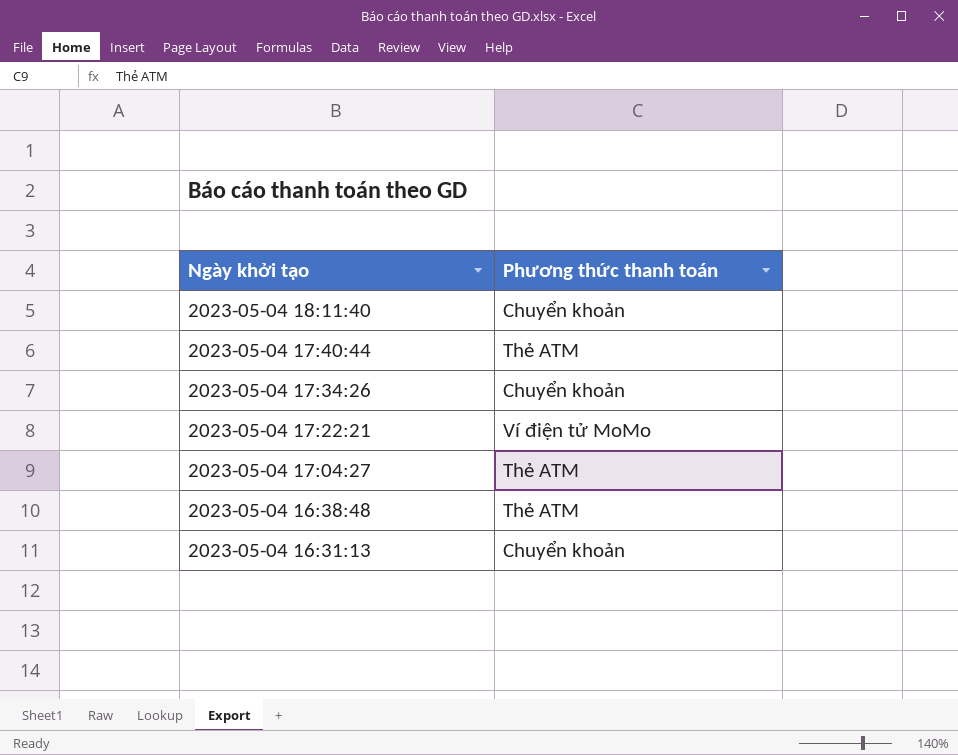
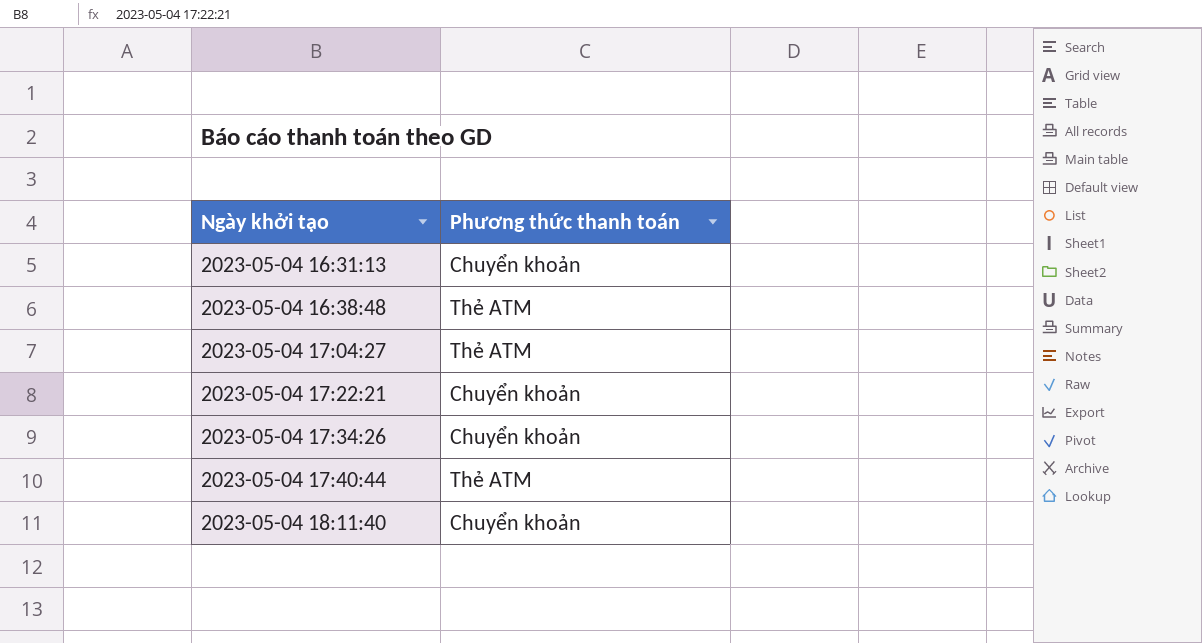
row order: Ngày khởi tạo descending -> Ngày khởi tạo ascending
2023-05-04 17:22:21 | Phương thức thanh toán: Ví điện tử MoMo -> Chuyển khoản

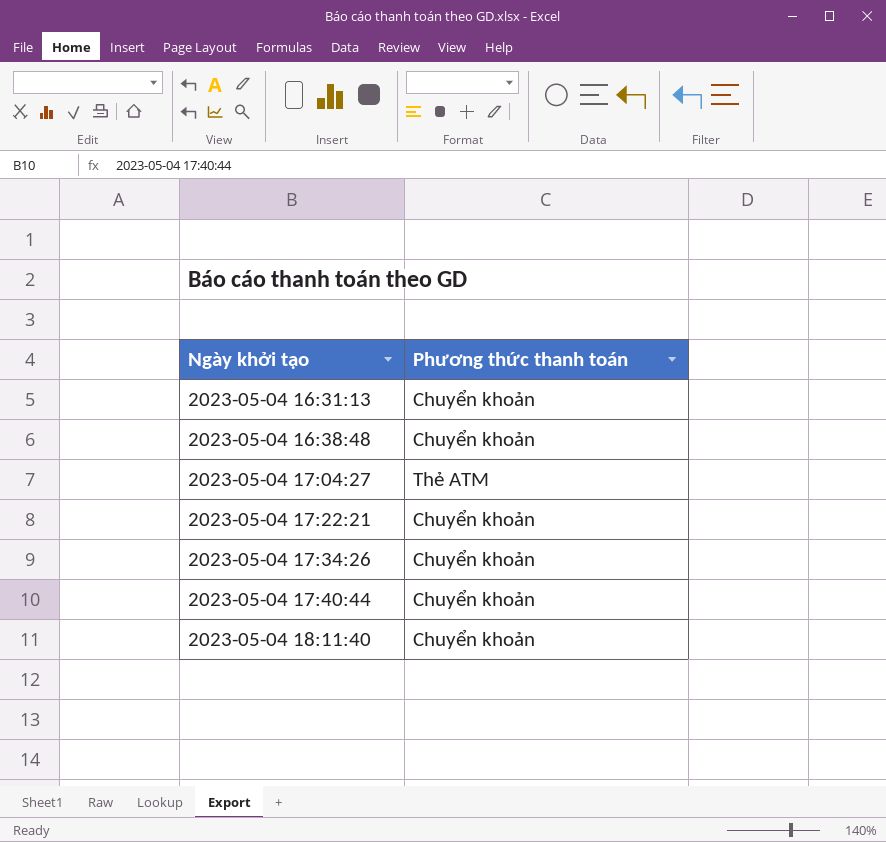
2023-05-04 16:38:48 | Phương thức thanh toán: Thẻ ATM -> Chuyển khoản
2023-05-04 17:40:44 | Phương thức thanh toán: Thẻ ATM -> Chuyển khoản

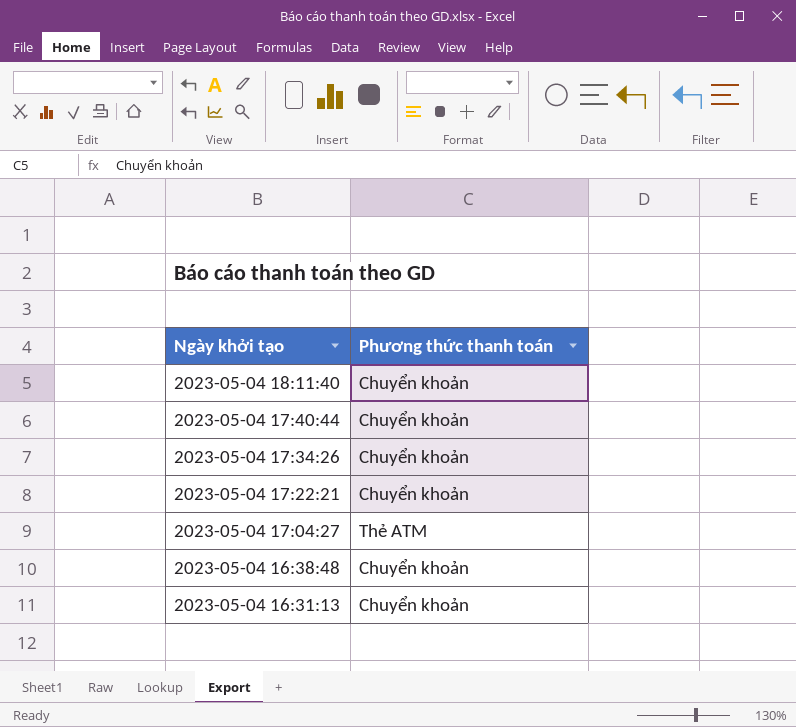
row order: Ngày khởi tạo ascending -> Ngày khởi tạo descending

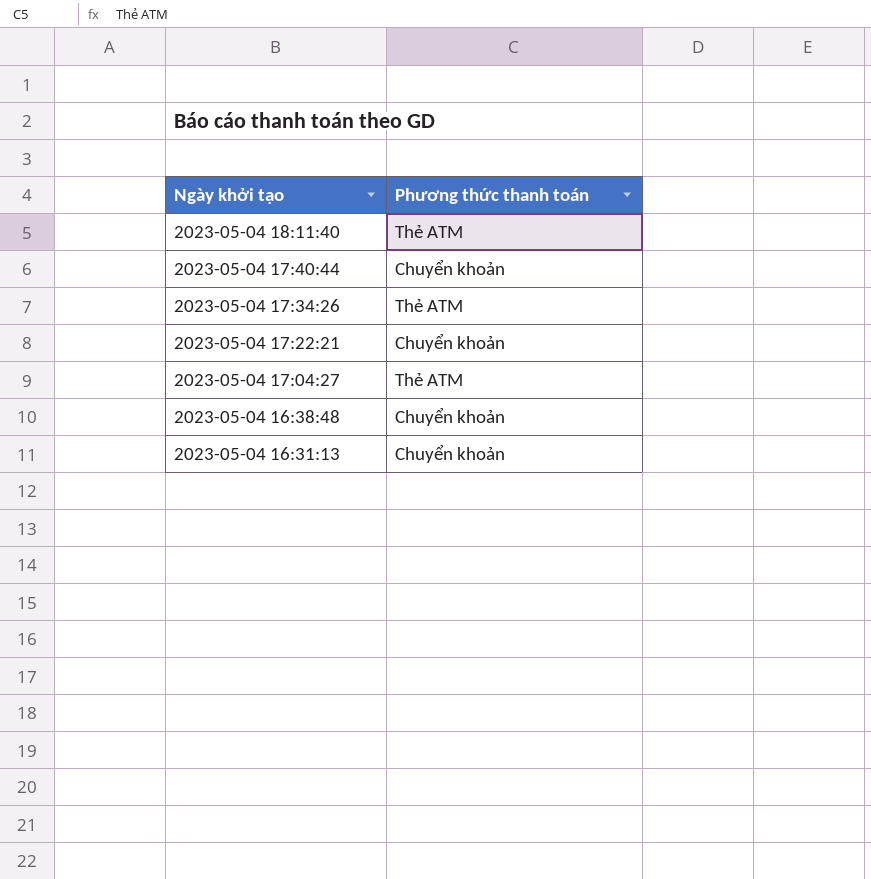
2023-05-04 18:11:40 | Phương thức thanh toán: Chuyển khoản -> Thẻ ATM
2023-05-04 17:34:26 | Phương thức thanh toán: Chuyển khoản -> Thẻ ATM

